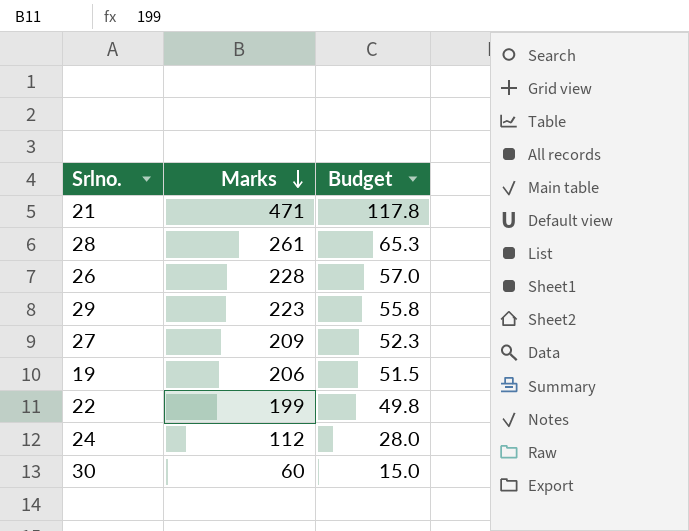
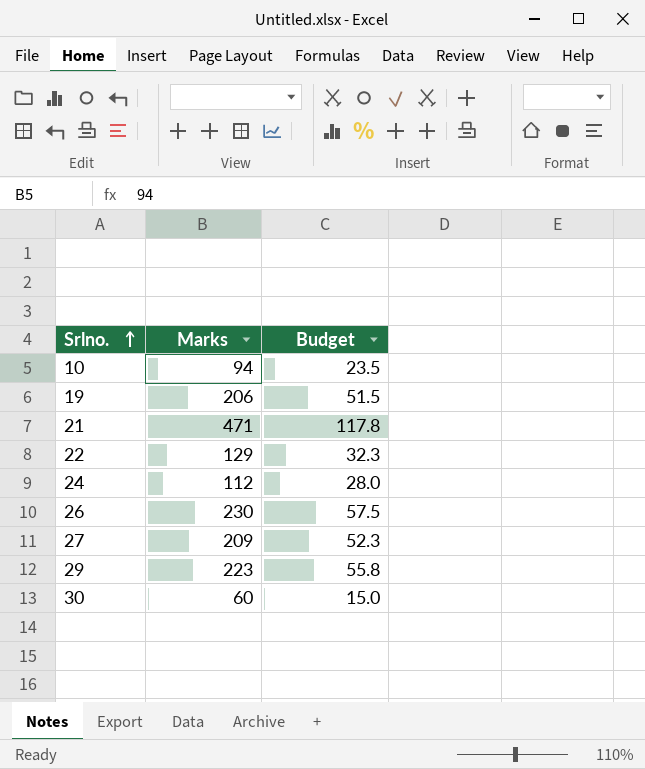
row order: Marks descending -> Srlno. ascending
row 28: 261 | 65.3 -> none
row 10: none -> 94 | 23.5
22 | Marks: 199 -> 129
22 | Budget: 49.8 -> 32.3
26 | Marks: 228 -> 230
26 | Budget: 57.0 -> 57.5

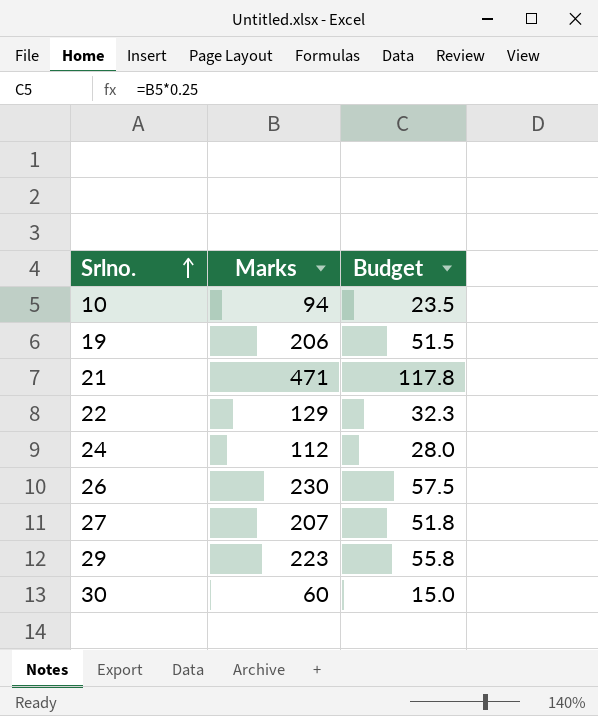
27 | Marks: 209 -> 207
27 | Budget: 52.3 -> 51.8

